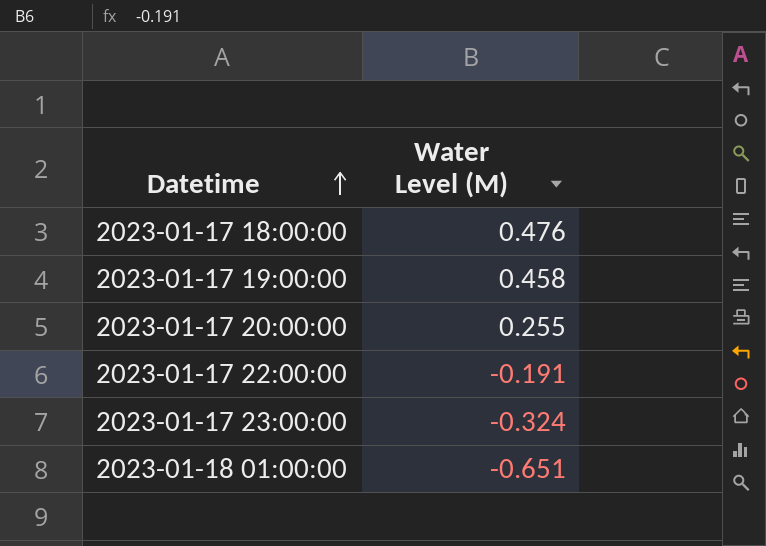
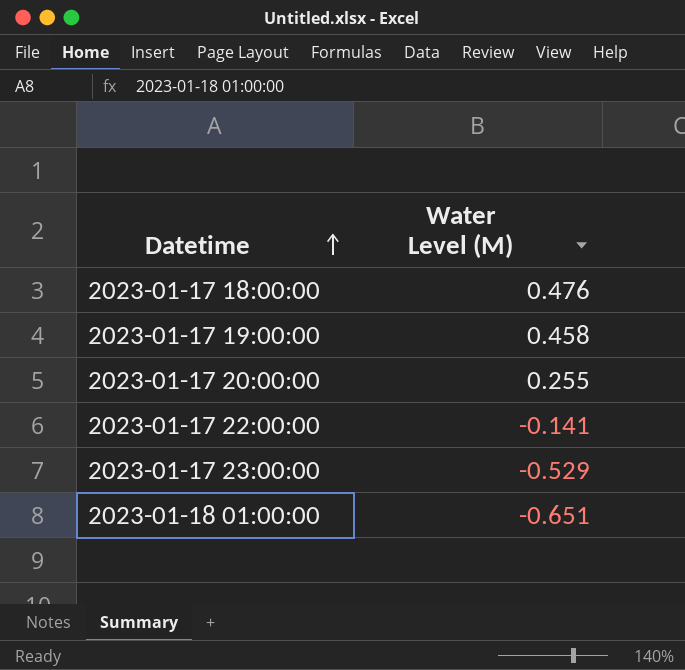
2023-01-17 22:00:00 | Water Level (M): -0.191 -> -0.141
2023-01-17 23:00:00 | Water Level (M): -0.324 -> -0.529

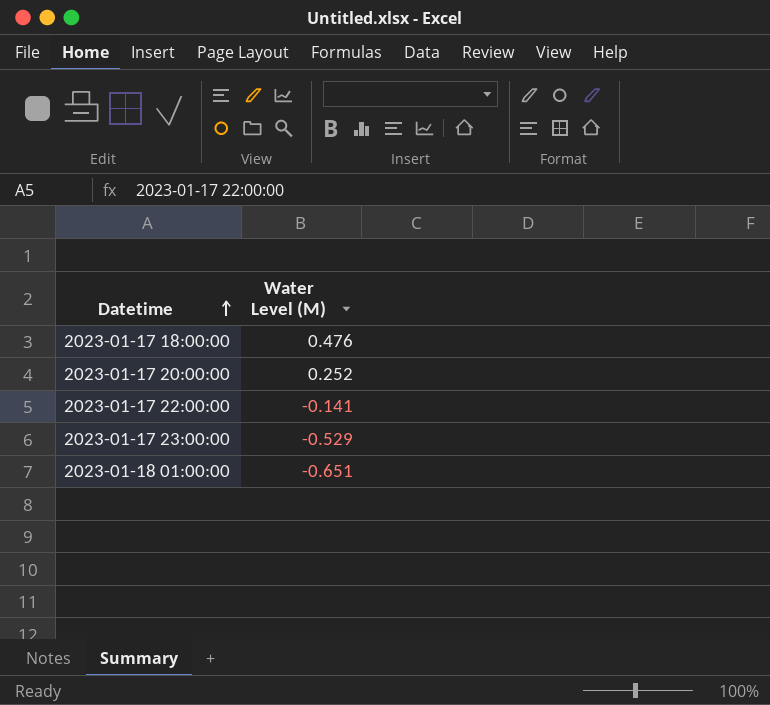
row 2023-01-17 19:00:00: 0.458 -> none
2023-01-17 20:00:00 | Water Level (M): 0.255 -> 0.252

